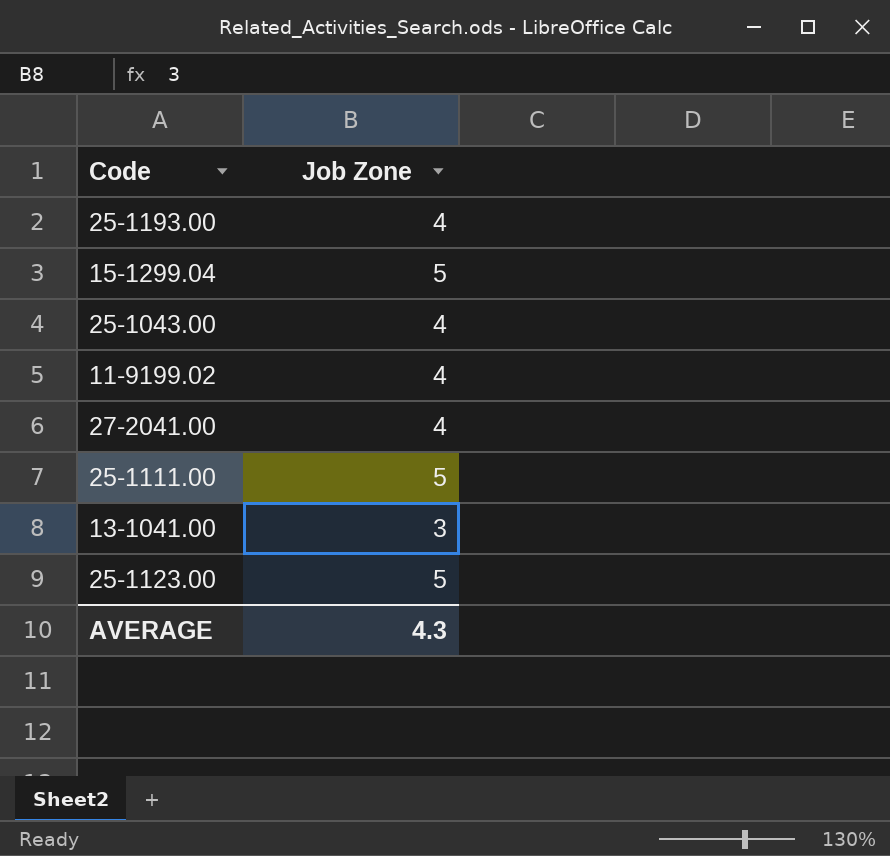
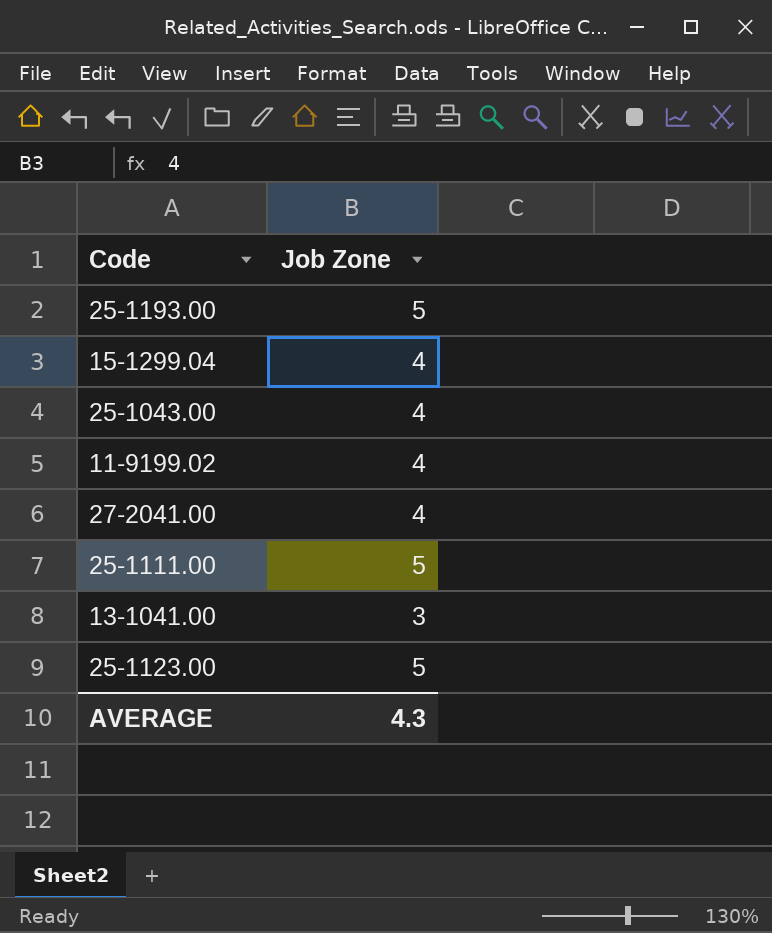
25-1193.00 | Job Zone: 4 -> 5
15-1299.04 | Job Zone: 5 -> 4

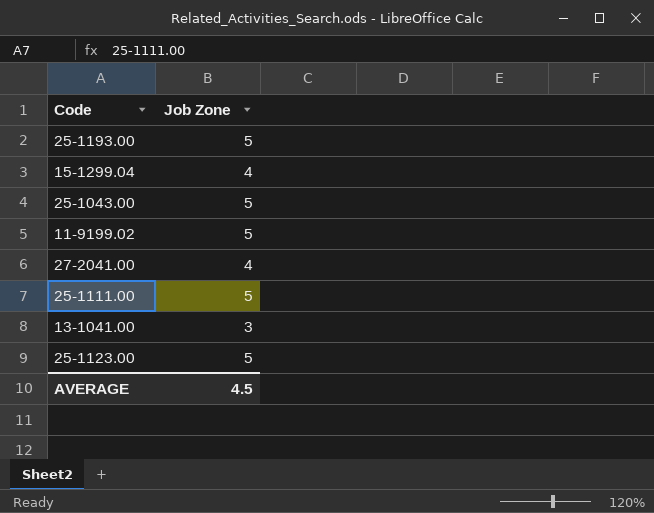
25-1043.00 | Job Zone: 4 -> 5
11-9199.02 | Job Zone: 4 -> 5
AVERAGE | Job Zone: 4.3 -> 4.5

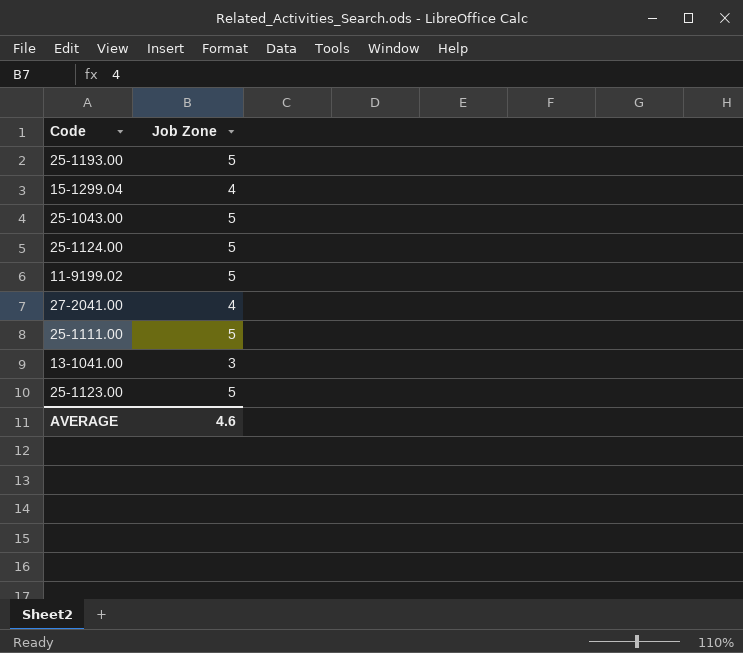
row 25-1124.00: none -> 5
AVERAGE | Job Zone: 4.5 -> 4.6

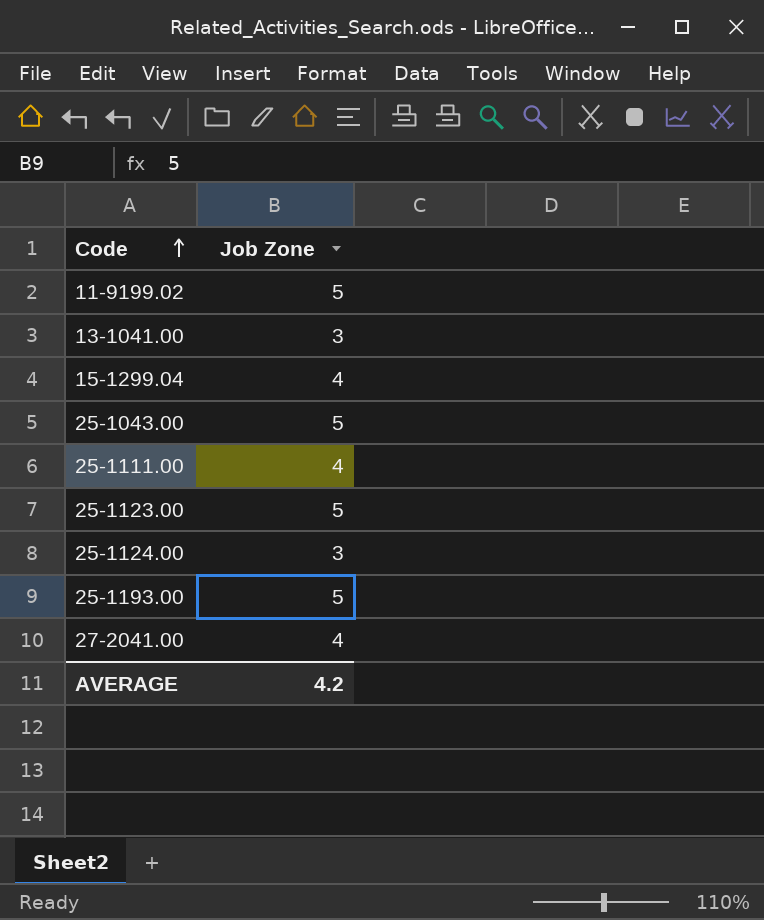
row order: none -> Code ascending
25-1111.00 | Job Zone: 5 -> 4
25-1124.00 | Job Zone: 5 -> 3
AVERAGE | Job Zone: 4.6 -> 4.2

